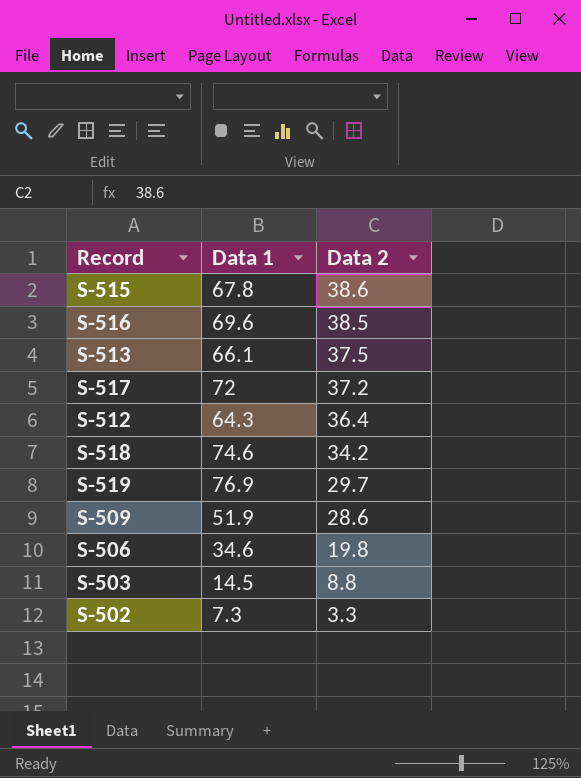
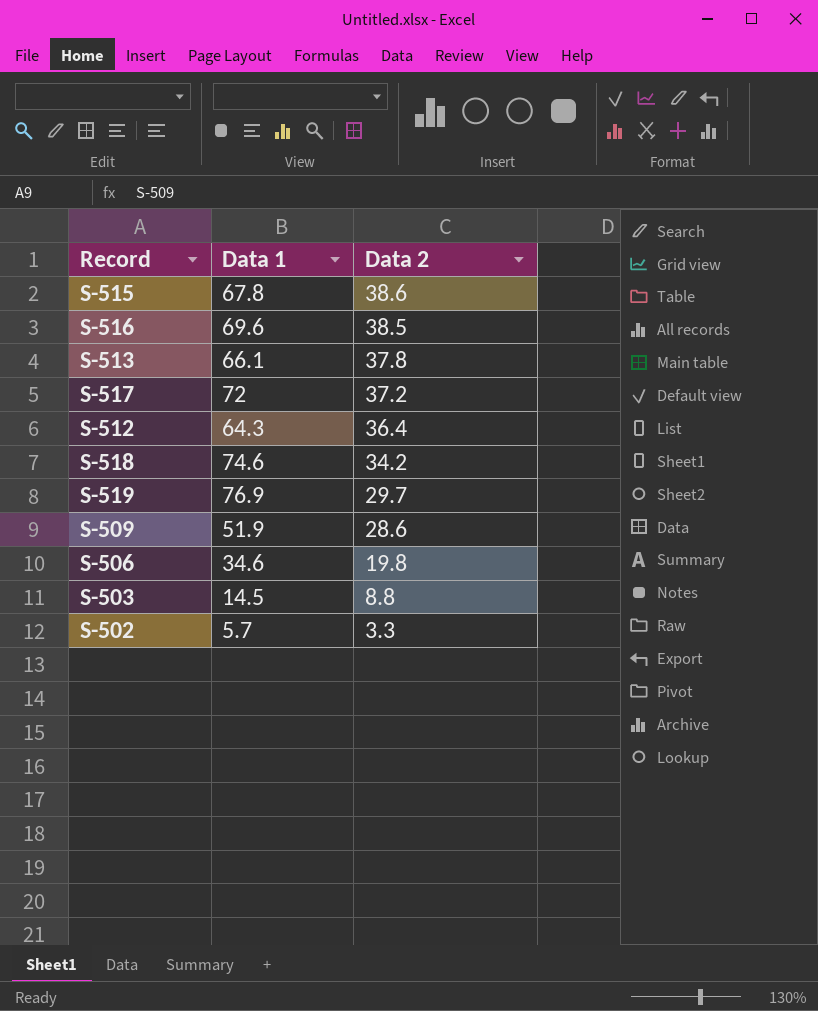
S-513 | Data 2: 37.5 -> 37.8
S-502 | Data 1: 7.3 -> 5.7

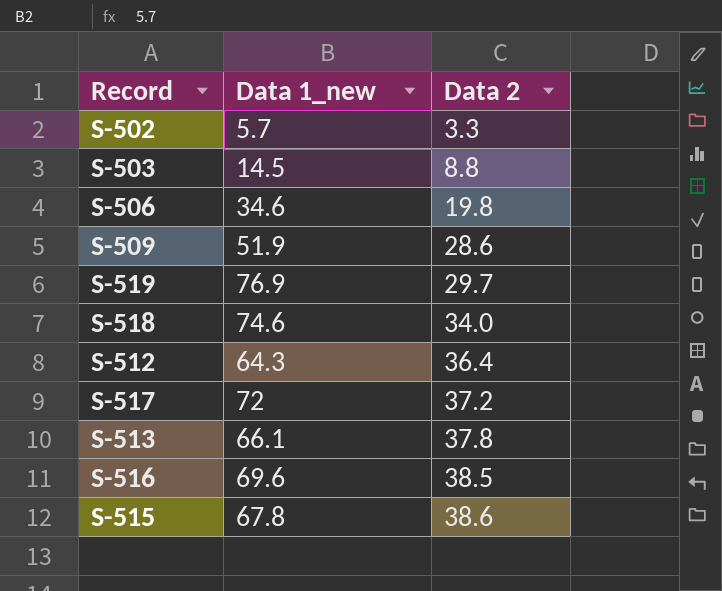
row order: Data 2 descending -> Data 2 ascending
column name: Data 1 -> Data 1_new
S-518 | Data 2: 34.2 -> 34.0

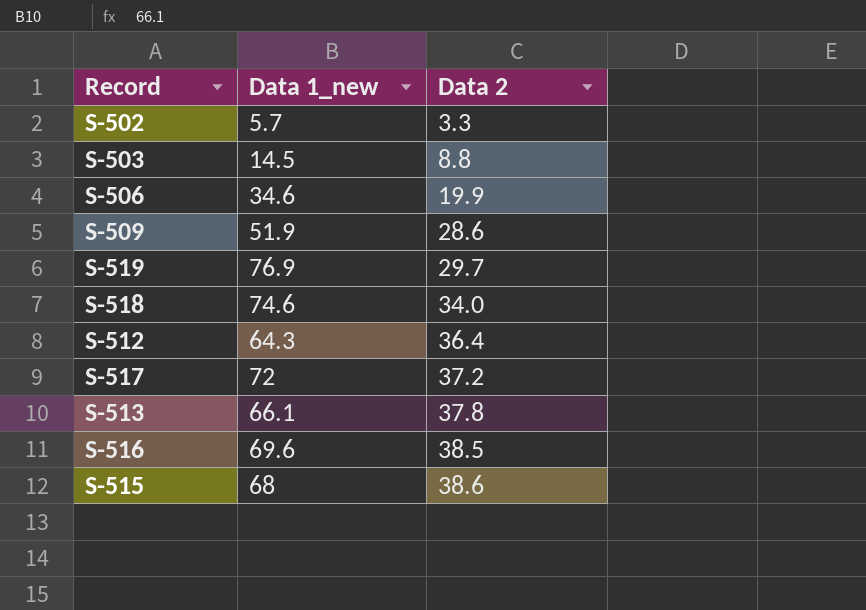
S-506 | Data 2: 19.8 -> 19.9
S-515 | Data 1_new: 67.8 -> 68

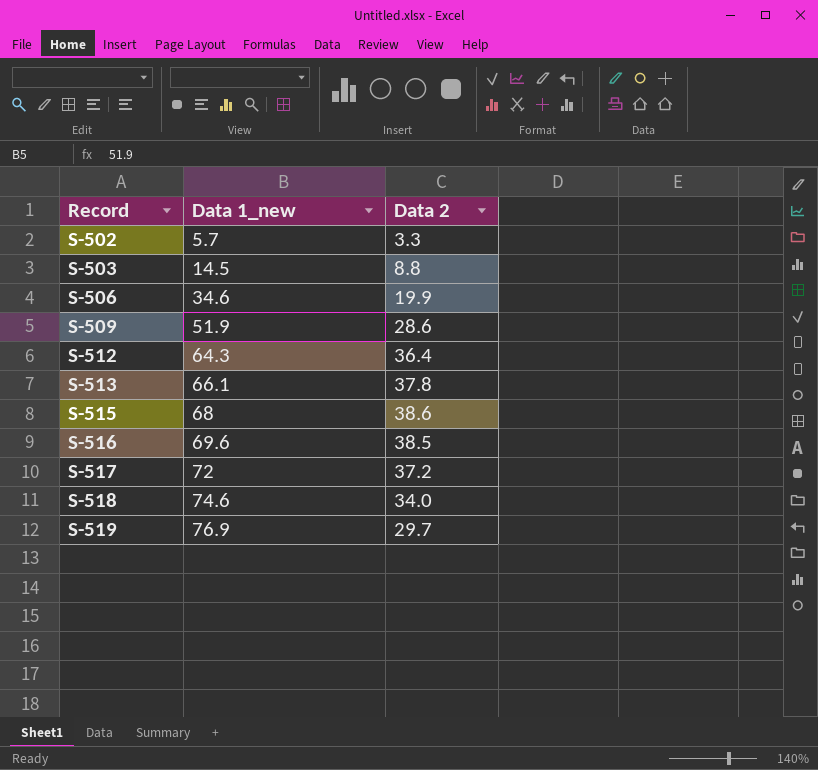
row order: Data 2 ascending -> Record ascending

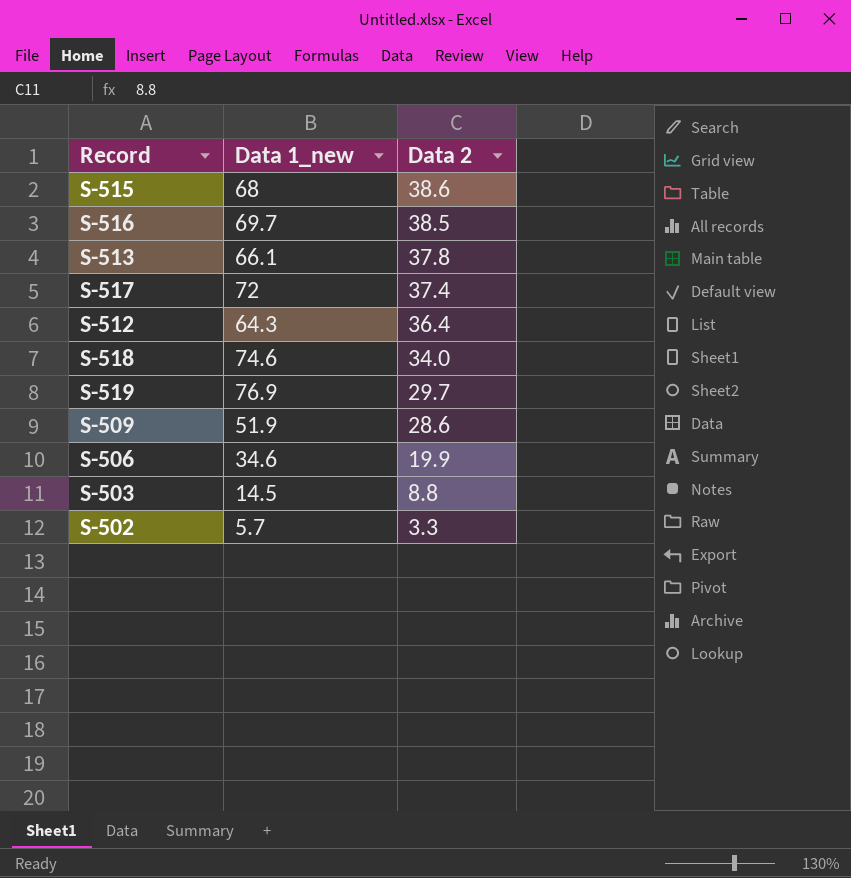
row order: Record ascending -> Data 2 descending
S-516 | Data 1_new: 69.6 -> 69.7
S-517 | Data 2: 37.2 -> 37.4

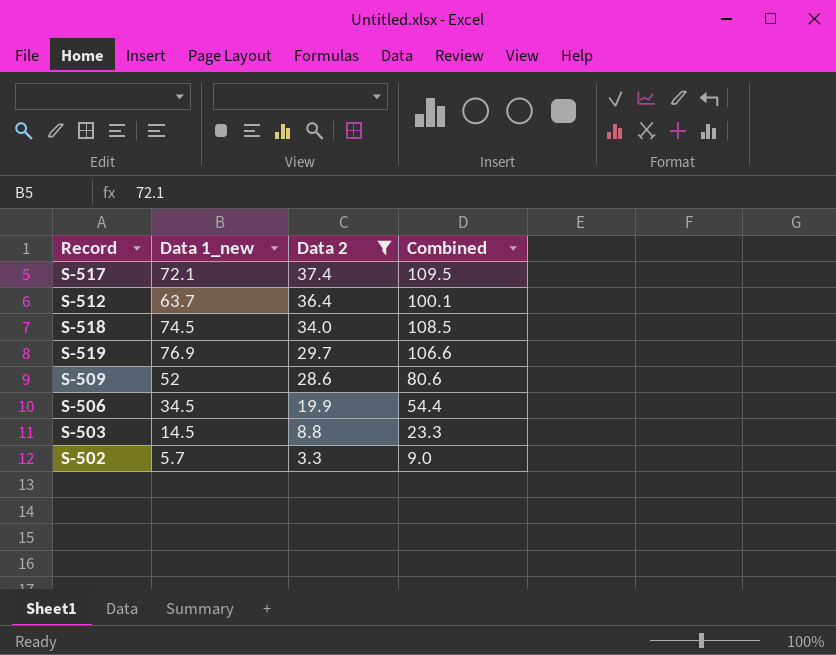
filter: none -> Data 2 <= 37.4
column Combined | formula: none -> [Data 1_new] + [Data 2]
S-517 | Data 1_new: 72 -> 72.1
S-512 | Data 1_new: 64.3 -> 63.7
S-518 | Data 1_new: 74.6 -> 74.5
S-509 | Data 1_new: 51.9 -> 52
S-506 | Data 1_new: 34.6 -> 34.5

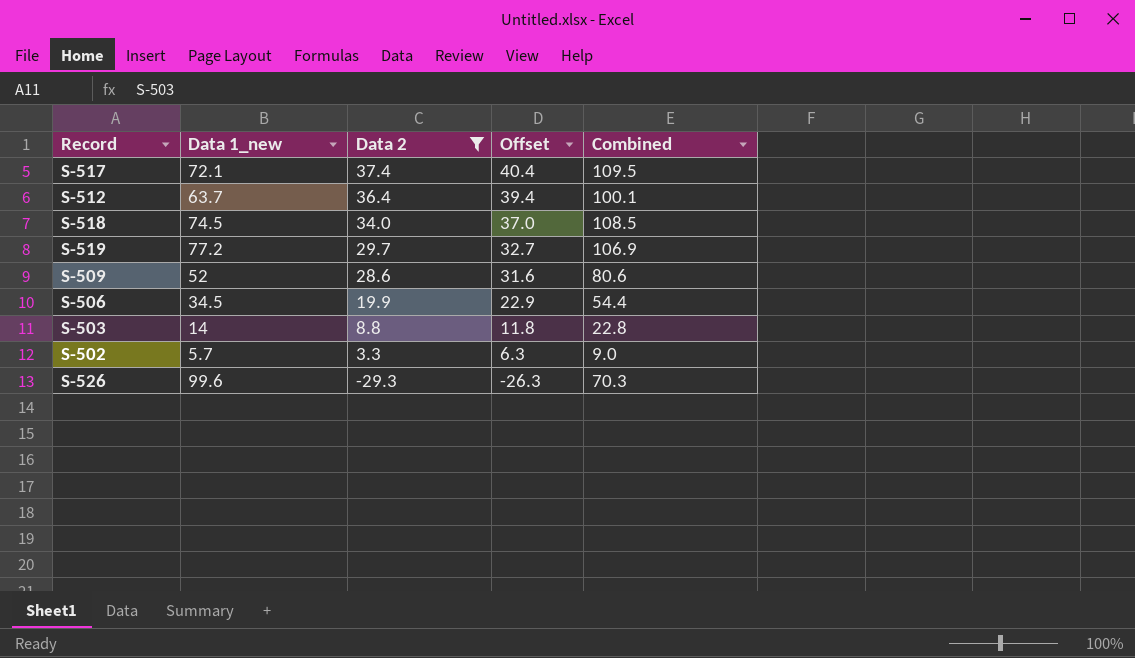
column Offset | formula: none -> [Data 2] + 3
S-519 | Data 1_new: 76.9 -> 77.2
S-519 | Combined: 106.6 -> 106.9
S-503 | Data 1_new: 14.5 -> 14
S-503 | Combined: 23.3 -> 22.8
row S-526: none -> 99.6 | -29.3 | -26.3 | 70.3

